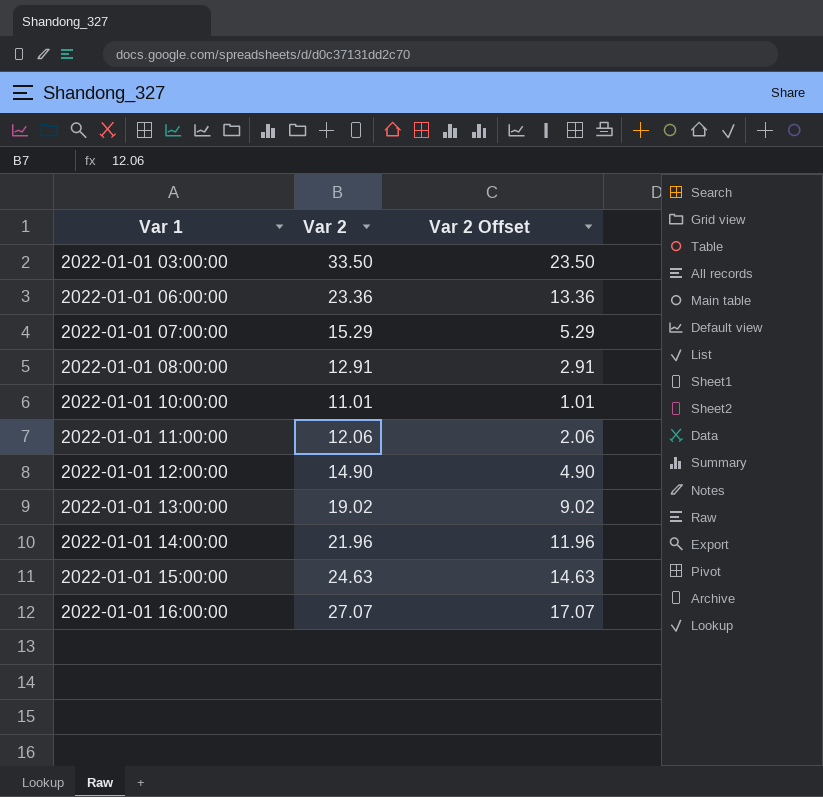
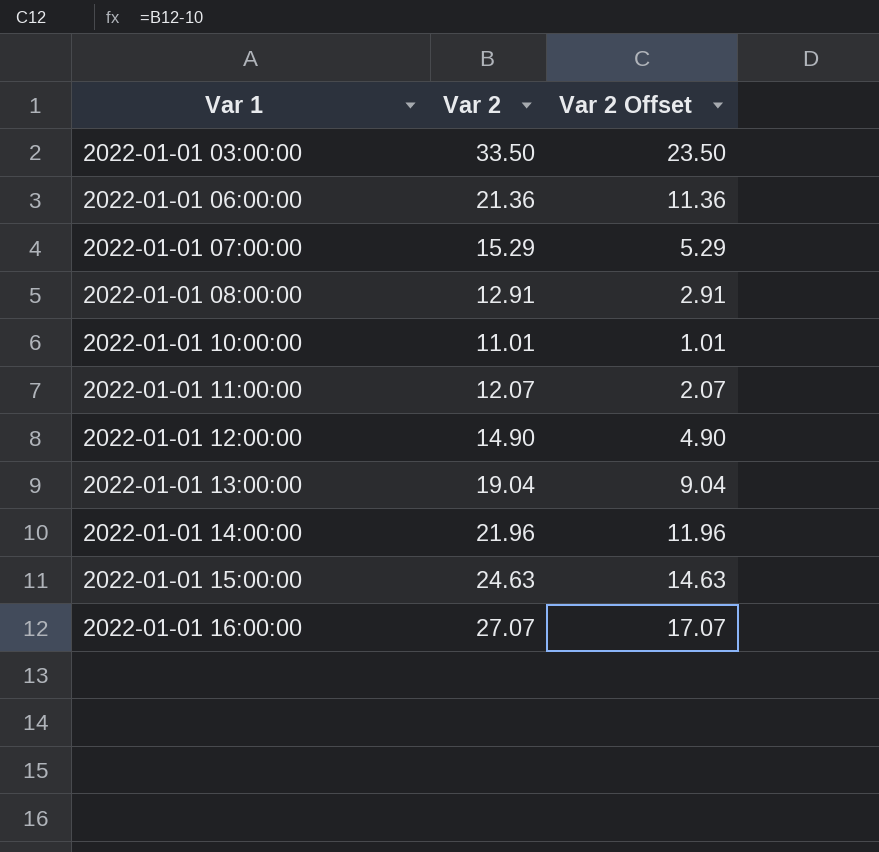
2022-01-01 06:00:00 | Var 2: 23.36 -> 21.36
2022-01-01 06:00:00 | Var 2 Offset: 13.36 -> 11.36
2022-01-01 11:00:00 | Var 2: 12.06 -> 12.07
2022-01-01 11:00:00 | Var 2 Offset: 2.06 -> 2.07
2022-01-01 13:00:00 | Var 2: 19.02 -> 19.04
2022-01-01 13:00:00 | Var 2 Offset: 9.02 -> 9.04

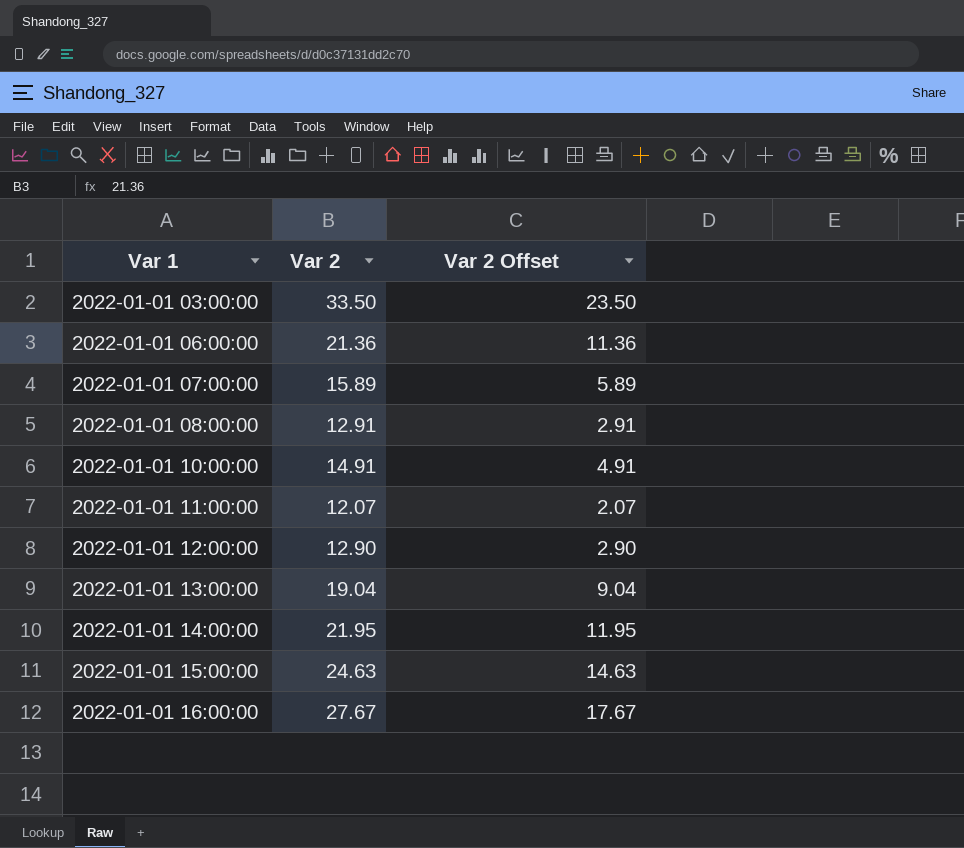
2022-01-01 07:00:00 | Var 2: 15.29 -> 15.89
2022-01-01 07:00:00 | Var 2 Offset: 5.29 -> 5.89
2022-01-01 10:00:00 | Var 2: 11.01 -> 14.91
2022-01-01 10:00:00 | Var 2 Offset: 1.01 -> 4.91
2022-01-01 12:00:00 | Var 2: 14.90 -> 12.90
2022-01-01 12:00:00 | Var 2 Offset: 4.90 -> 2.90
2022-01-01 14:00:00 | Var 2: 21.96 -> 21.95
2022-01-01 14:00:00 | Var 2 Offset: 11.96 -> 11.95
2022-01-01 16:00:00 | Var 2: 27.07 -> 27.67
2022-01-01 16:00:00 | Var 2 Offset: 17.07 -> 17.67

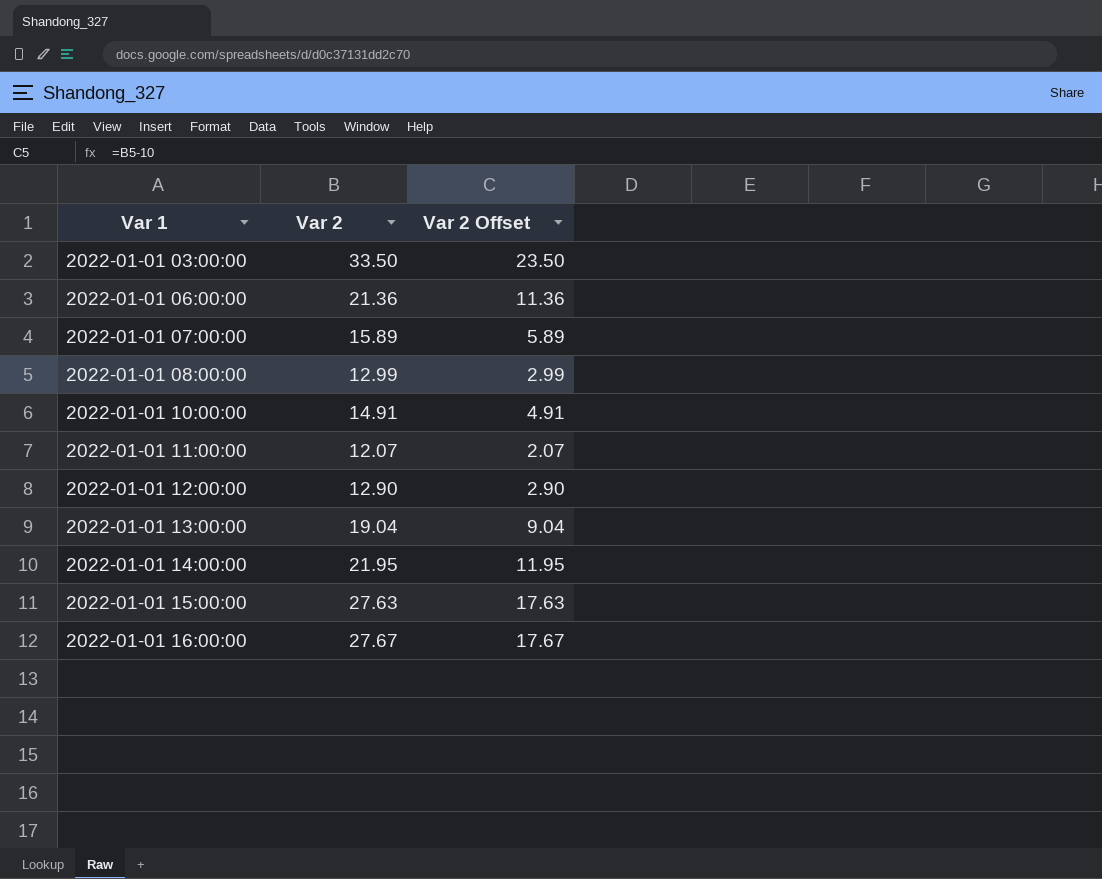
2022-01-01 08:00:00 | Var 2: 12.91 -> 12.99
2022-01-01 08:00:00 | Var 2 Offset: 2.91 -> 2.99
2022-01-01 15:00:00 | Var 2: 24.63 -> 27.63
2022-01-01 15:00:00 | Var 2 Offset: 14.63 -> 17.63

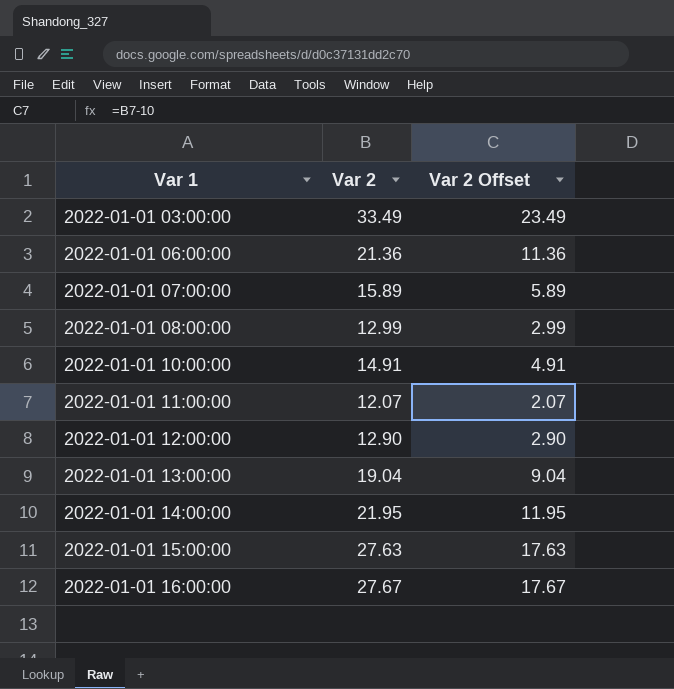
2022-01-01 03:00:00 | Var 2: 33.50 -> 33.49
2022-01-01 03:00:00 | Var 2 Offset: 23.50 -> 23.49

